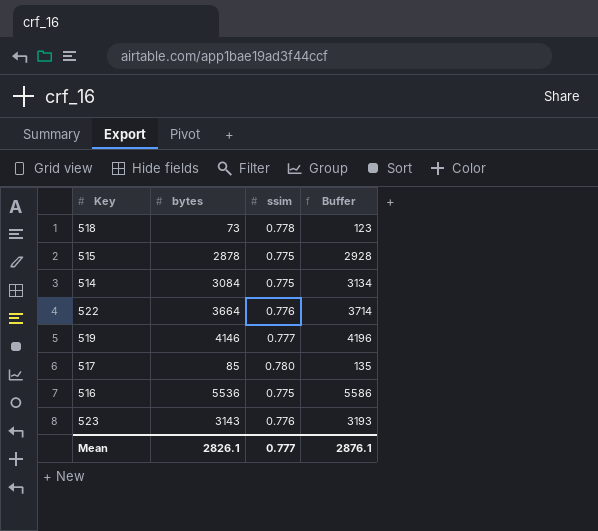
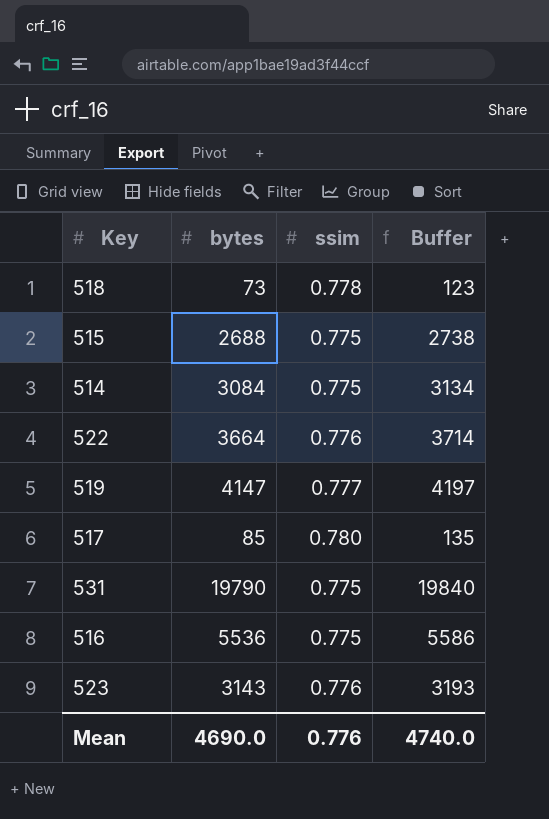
515 | bytes: 2878 -> 2688
515 | Buffer: 2928 -> 2738
519 | bytes: 4146 -> 4147
519 | Buffer: 4196 -> 4197
row 531: none -> 19790 | 0.775 | 19840
Mean | bytes: 2826.1 -> 4690.0
Mean | ssim: 0.777 -> 0.776
Mean | Buffer: 2876.1 -> 4740.0

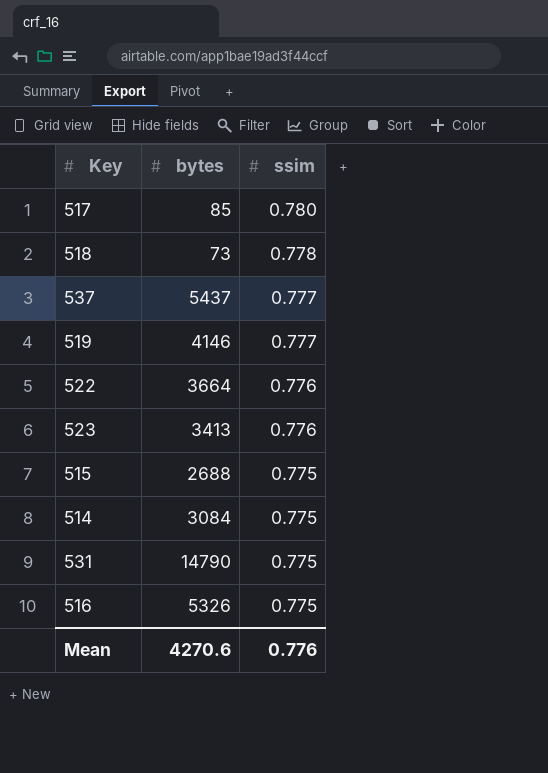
row order: none -> ssim descending
column Buffer | formula: [bytes] + 50 -> none
row 537: none -> 5437 | 0.777
519 | bytes: 4147 -> 4146
523 | bytes: 3143 -> 3413
531 | bytes: 19790 -> 14790
516 | bytes: 5536 -> 5326
Mean | bytes: 4690.0 -> 4270.6

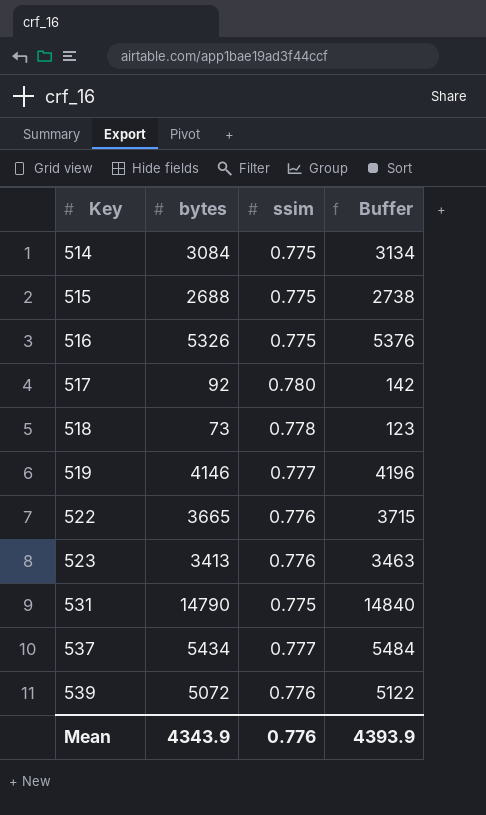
row order: ssim descending -> Key ascending
column Buffer | formula: none -> [bytes] + 50
517 | bytes: 85 -> 92
522 | bytes: 3664 -> 3665
537 | bytes: 5437 -> 5434
row 539: none -> 5072 | 0.776 | 5122
Mean | bytes: 4270.6 -> 4343.9

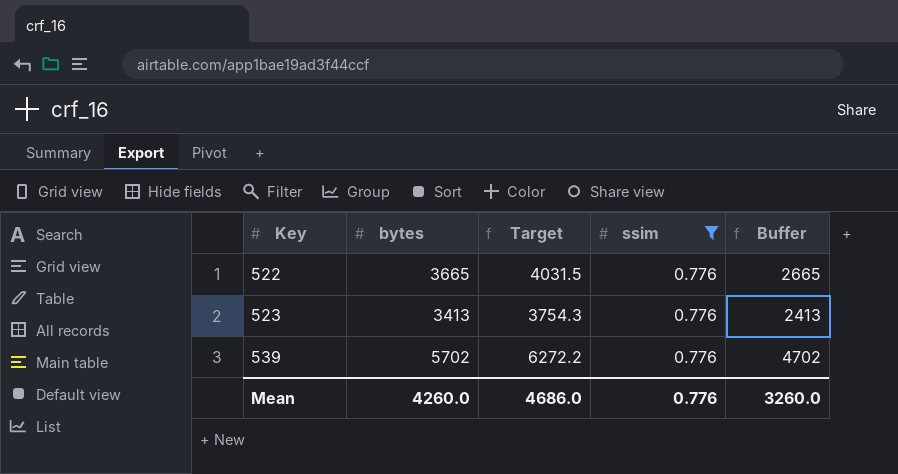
filter: none -> ssim = 0.776
column Target | formula: none -> [bytes] * 1.1
column Buffer | formula: [bytes] + 50 -> [bytes] - 1000
539 | bytes: 5072 -> 5702
Mean | bytes: 4343.9 -> 4260.0
Mean | Buffer: 4393.9 -> 3260.0

